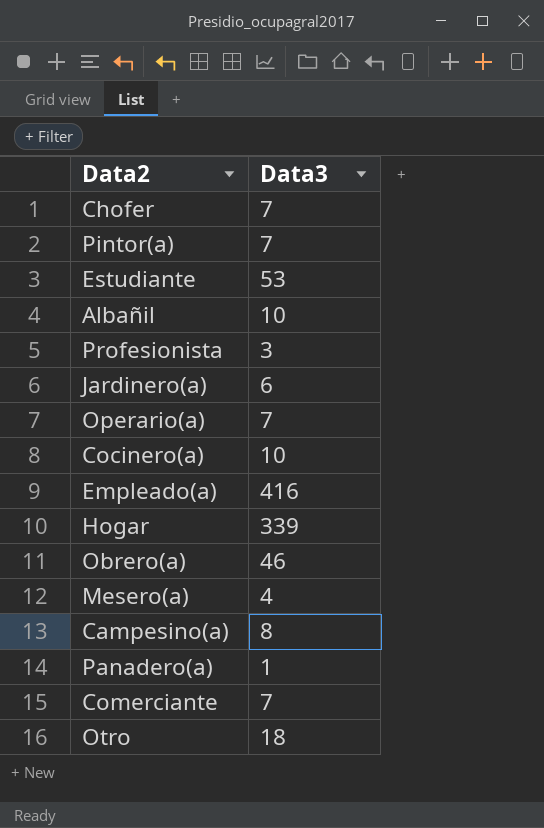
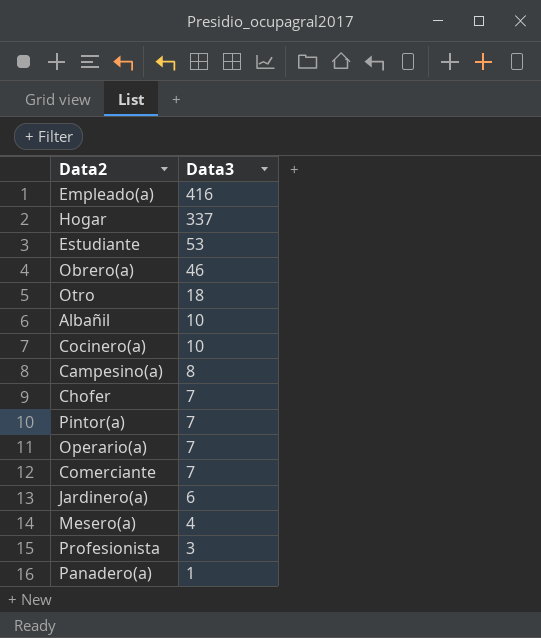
row order: none -> Data3 descending
Hogar | Data3: 339 -> 337

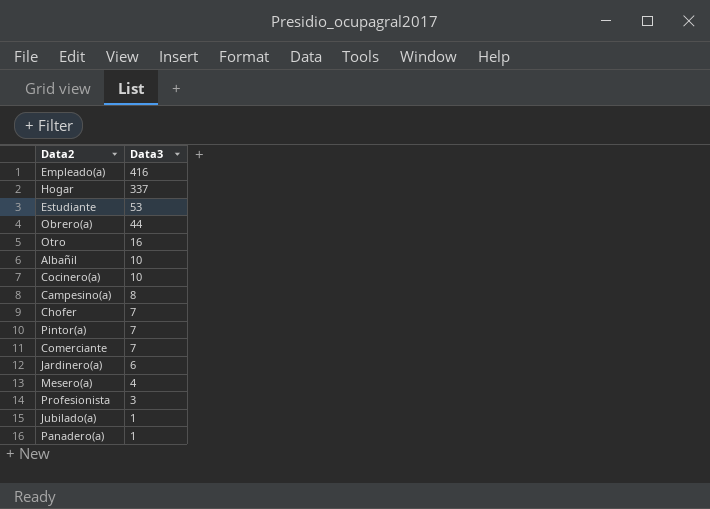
row Operario(a): 7 -> none
Obrero(a) | Data3: 46 -> 44
Otro | Data3: 18 -> 16
row Jubilado(a): none -> 1

